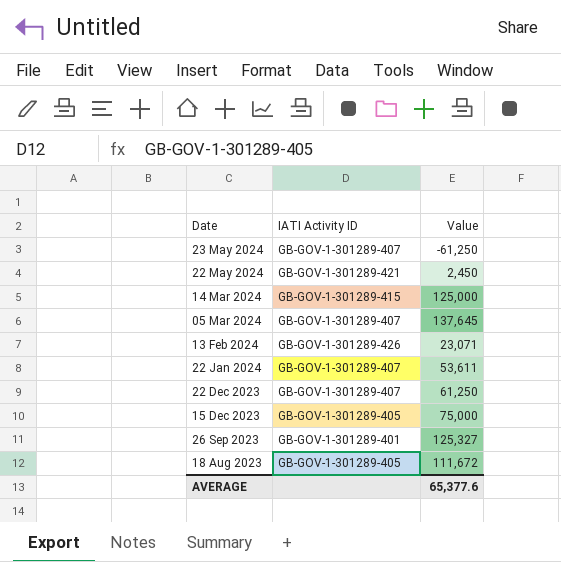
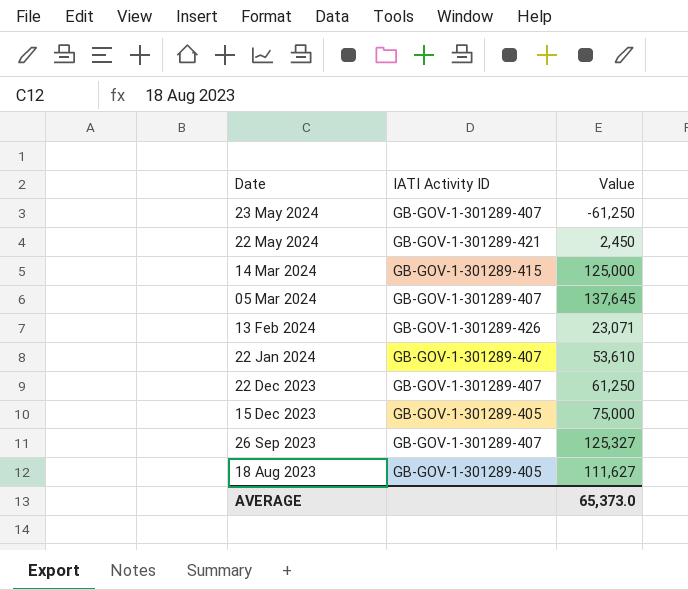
22 Jan 2024 | Value: 53,611 -> 53,610
26 Sep 2023 | IATI Activity ID: GB-GOV-1-301289-401 -> GB-GOV-1-301289-407
18 Aug 2023 | Value: 111,672 -> 111,627
AVERAGE | Value: 65,377.6 -> 65,373.0

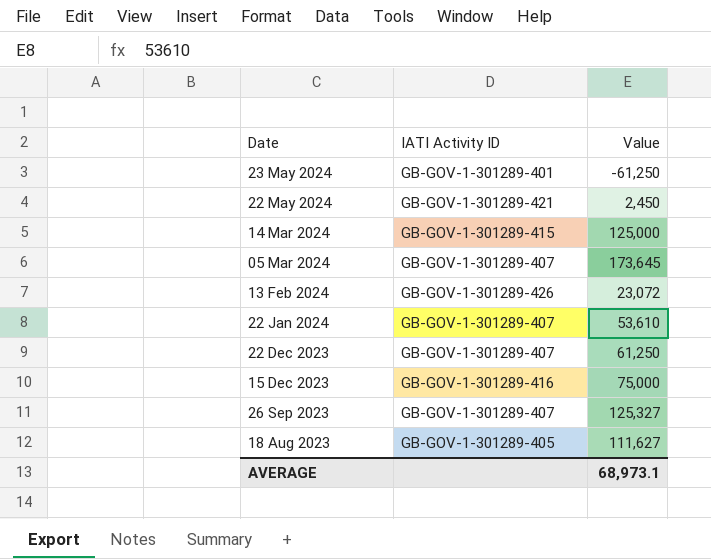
23 May 2024 | IATI Activity ID: GB-GOV-1-301289-407 -> GB-GOV-1-301289-401
05 Mar 2024 | Value: 137,645 -> 173,645
13 Feb 2024 | Value: 23,071 -> 23,072
15 Dec 2023 | IATI Activity ID: GB-GOV-1-301289-405 -> GB-GOV-1-301289-416
AVERAGE | Value: 65,373.0 -> 68,973.1

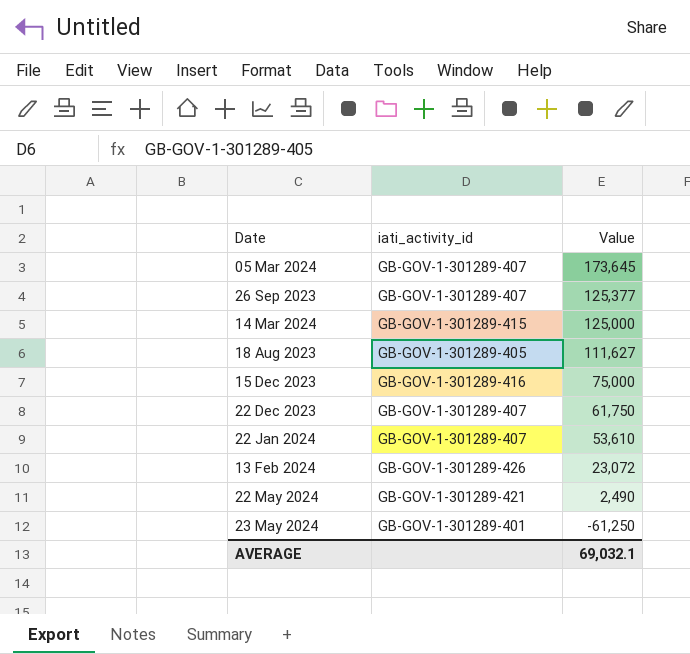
row order: Date descending -> Value descending
column name: IATI Activity ID -> iati_activity_id
26 Sep 2023 | Value: 125,327 -> 125,377
22 Dec 2023 | Value: 61,250 -> 61,750
22 May 2024 | Value: 2,450 -> 2,490
AVERAGE | Value: 68,973.1 -> 69,032.1

